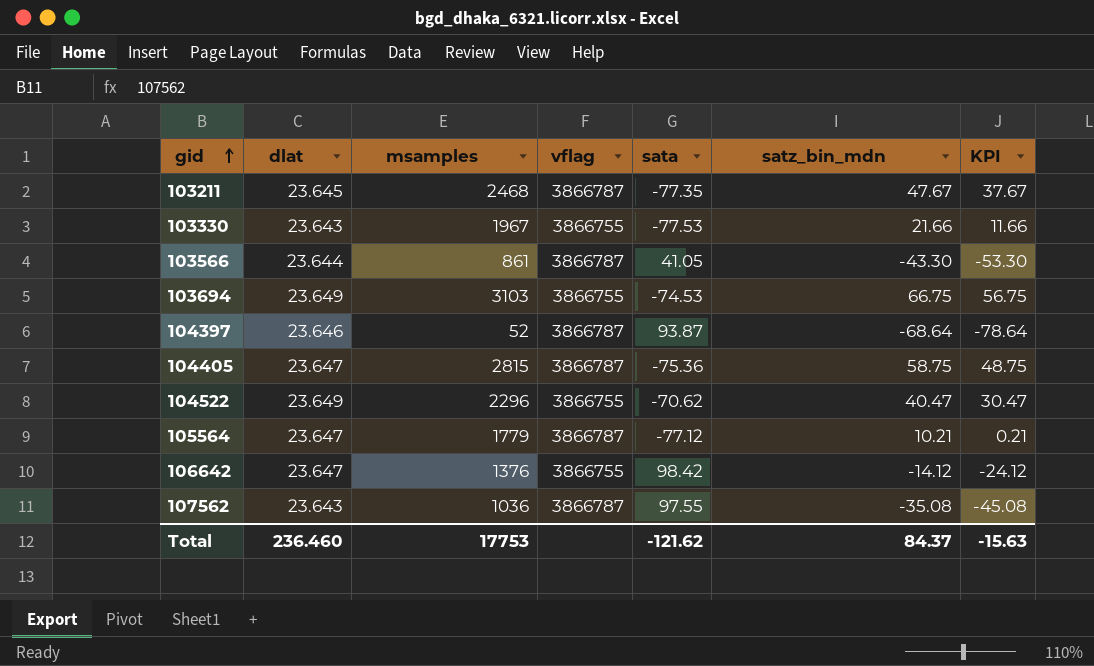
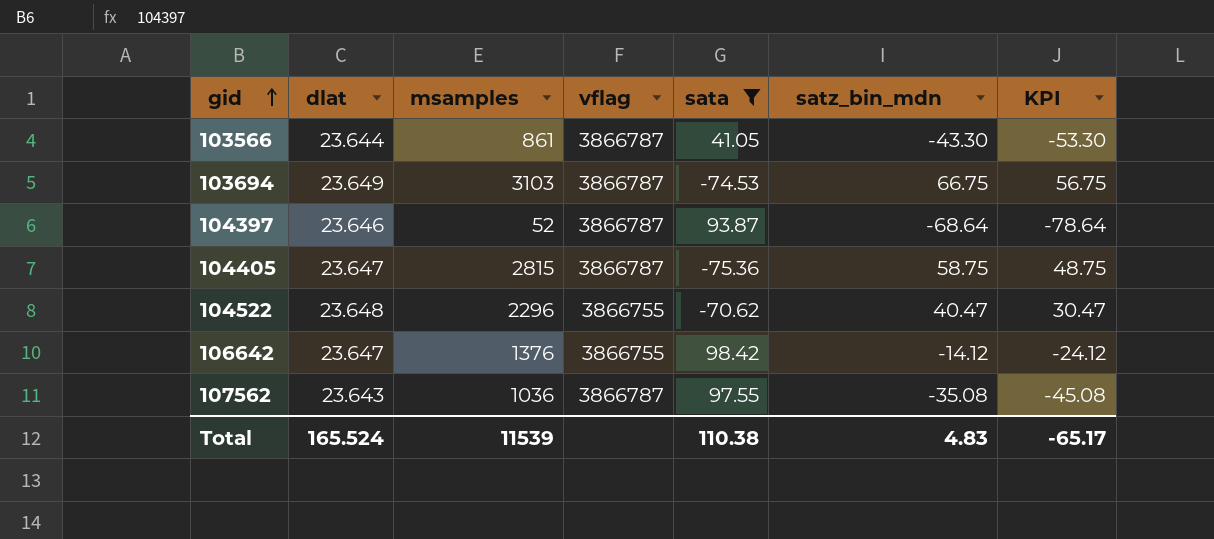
filter: none -> sata >= -75.36
103694 | vflag: 3866755 -> 3866787
104522 | dlat: 23.649 -> 23.648
Total | dlat: 236.460 -> 165.524
Total | msamples: 17753 -> 11539
Total | sata: -121.62 -> 110.38
Total | satz_bin_mdn: 84.37 -> 4.83
Total | KPI: -15.63 -> -65.17

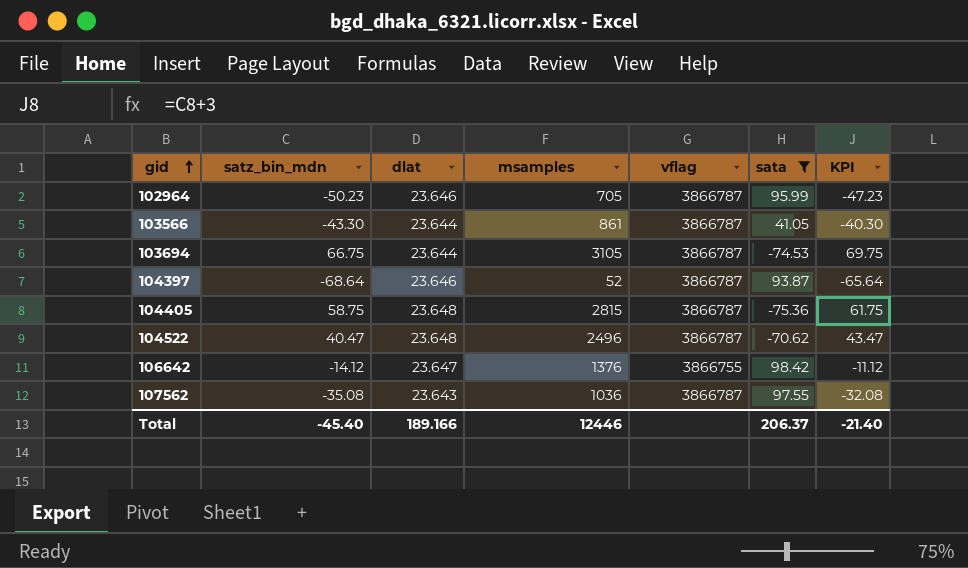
column satz_bin_mdn | position: 6 -> 2
column KPI | formula: [satz_bin_mdn] - 10 -> [satz_bin_mdn] + 3
row 102964: none -> -50.23 | 23.646 | 705 | 3866787 | 95.99 | -47.23
103694 | dlat: 23.649 -> 23.644
103694 | msamples: 3103 -> 3105
104405 | dlat: 23.647 -> 23.648
104522 | msamples: 2296 -> 2496
104522 | vflag: 3866755 -> 3866787
Total | satz_bin_mdn: 4.83 -> -45.40
Total | dlat: 165.524 -> 189.166
Total | msamples: 11539 -> 12446
Total | sata: 110.38 -> 206.37
Total | KPI: -65.17 -> -21.40

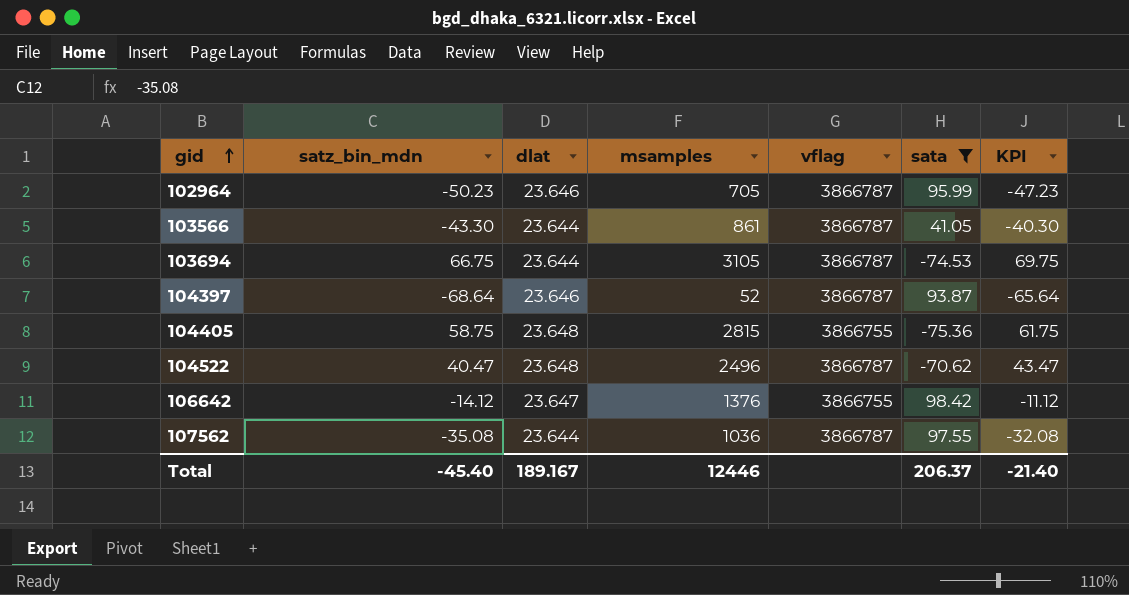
104405 | vflag: 3866787 -> 3866755
107562 | dlat: 23.643 -> 23.644
Total | dlat: 189.166 -> 189.167

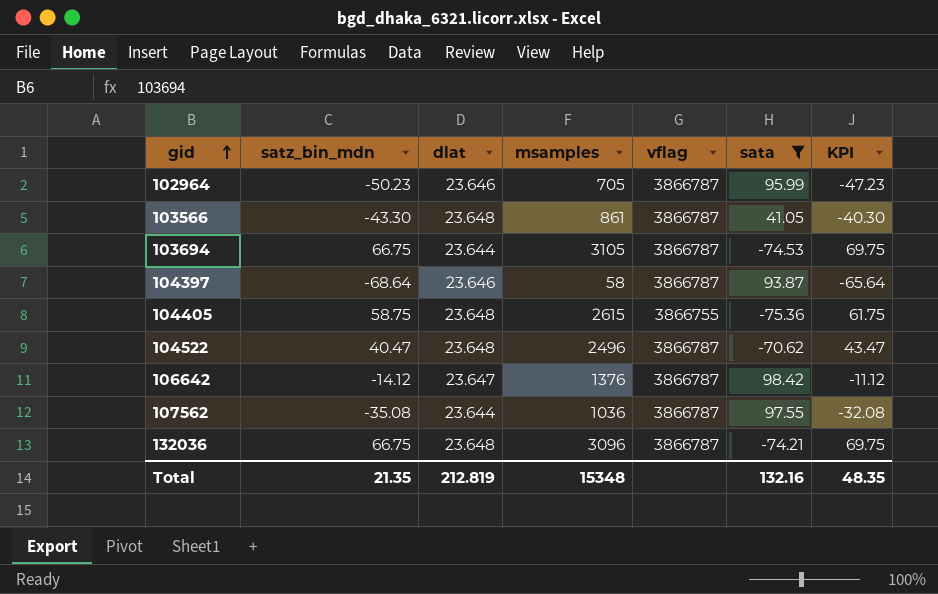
103566 | dlat: 23.644 -> 23.648
104397 | msamples: 52 -> 58
104405 | msamples: 2815 -> 2615
106642 | vflag: 3866755 -> 3866787
row 132036: none -> 66.75 | 23.648 | 3096 | 3866787 | -74.21 | 69.75
Total | satz_bin_mdn: -45.40 -> 21.35
Total | dlat: 189.167 -> 212.819
Total | msamples: 12446 -> 15348
Total | sata: 206.37 -> 132.16
Total | KPI: -21.40 -> 48.35

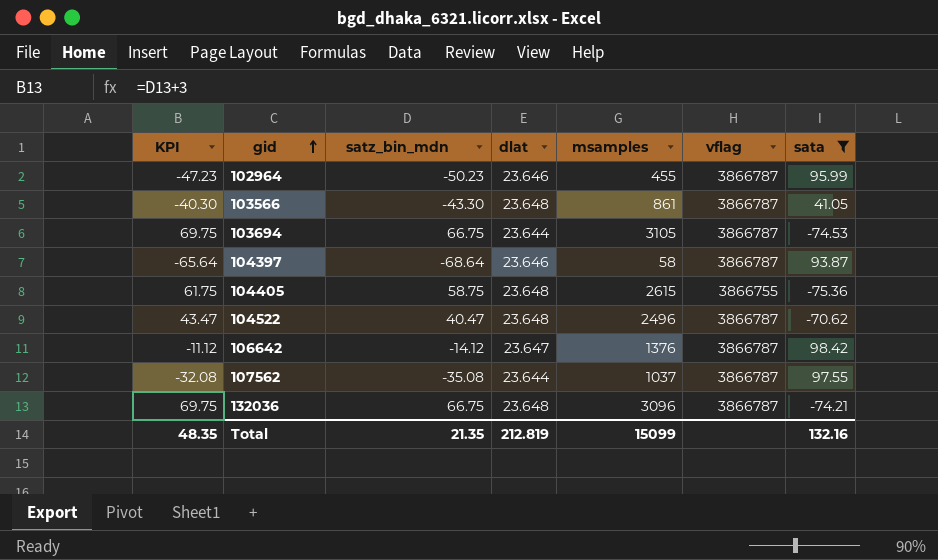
column KPI | position: 7 -> 1
102964 | msamples: 705 -> 455
107562 | msamples: 1036 -> 1037
Total | msamples: 15348 -> 15099

